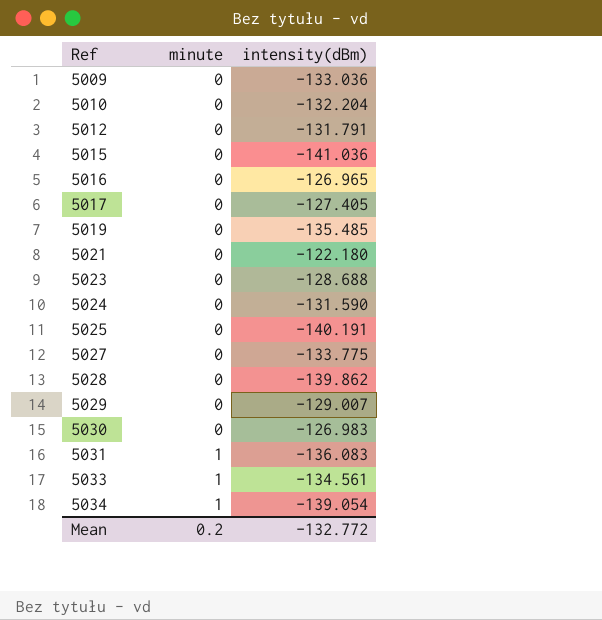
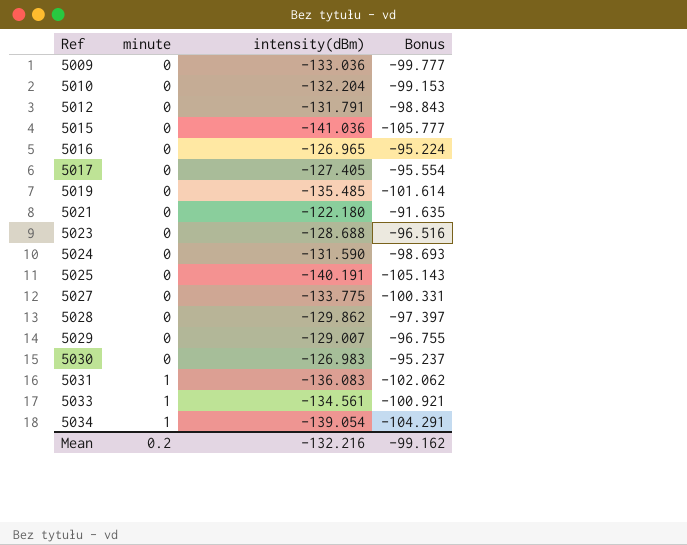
column Bonus | formula: none -> [intensity(dBm)] * 0.75
5028 | intensity(dBm): -139.862 -> -129.862
Mean | intensity(dBm): -132.772 -> -132.216

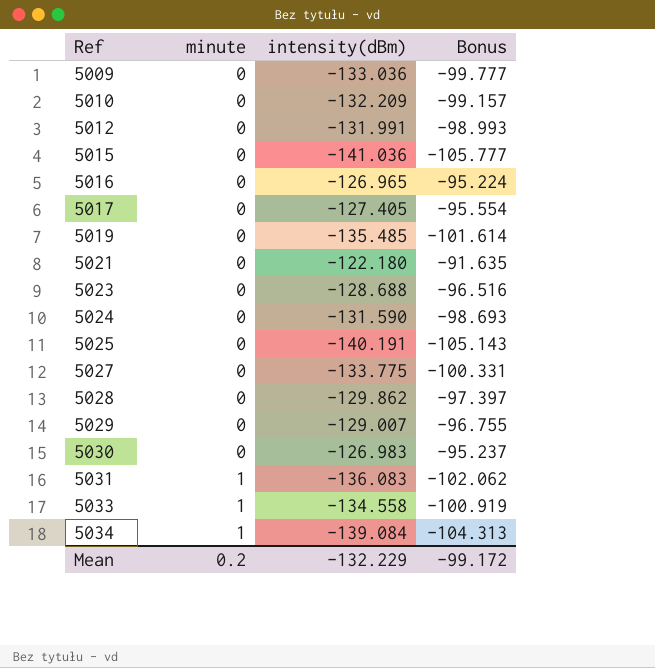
5010 | intensity(dBm): -132.204 -> -132.209
5010 | Bonus: -99.153 -> -99.157
5012 | intensity(dBm): -131.791 -> -131.991
5012 | Bonus: -98.843 -> -98.993
5033 | intensity(dBm): -134.561 -> -134.558
5033 | Bonus: -100.921 -> -100.919
5034 | intensity(dBm): -139.054 -> -139.084
5034 | Bonus: -104.291 -> -104.313
Mean | intensity(dBm): -132.216 -> -132.229
Mean | Bonus: -99.162 -> -99.172

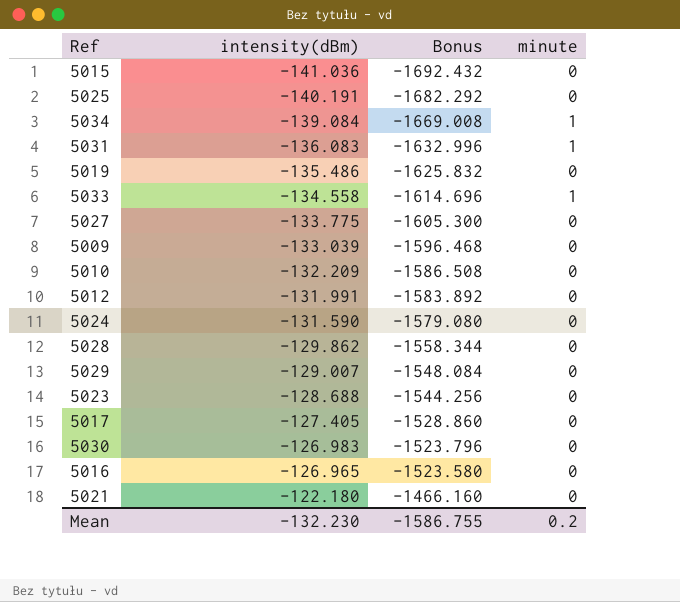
row order: Ref ascending -> intensity(dBm) ascending
column Bonus | formula: [intensity(dBm)] * 0.75 -> [intensity(dBm)] * 12
column minute | position: 2 -> 4
5019 | intensity(dBm): -135.485 -> -135.486
5009 | intensity(dBm): -133.036 -> -133.039
Mean | intensity(dBm): -132.229 -> -132.230
Mean | Bonus: -99.172 -> -1586.755

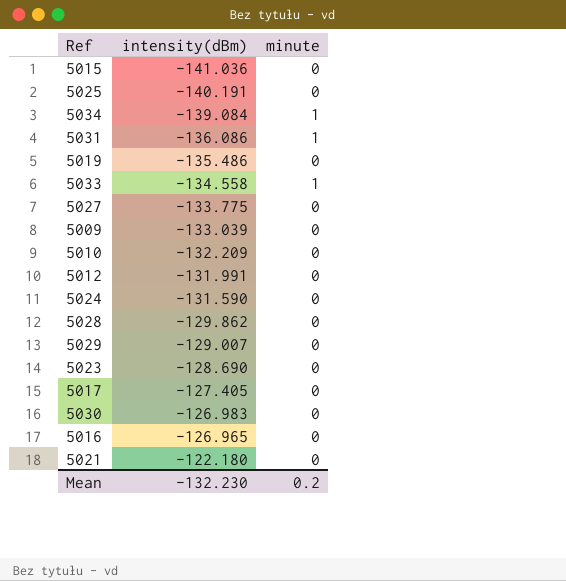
column Bonus | formula: [intensity(dBm)] * 12 -> none
5031 | intensity(dBm): -136.083 -> -136.086
5023 | intensity(dBm): -128.688 -> -128.690

